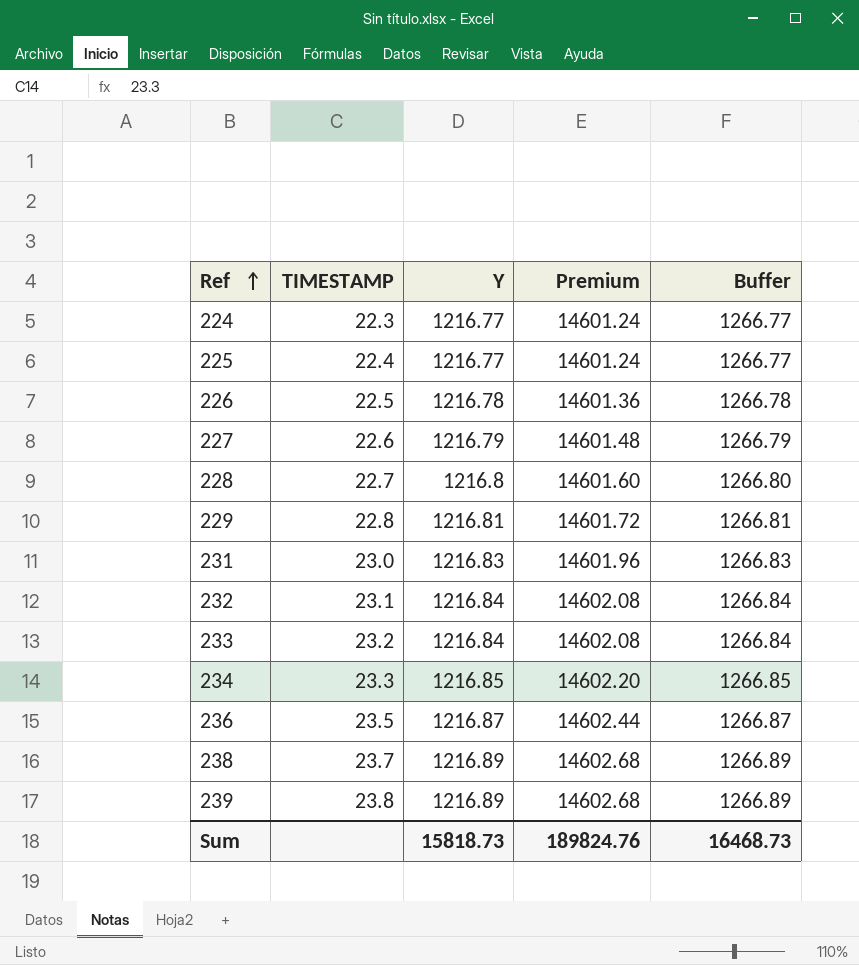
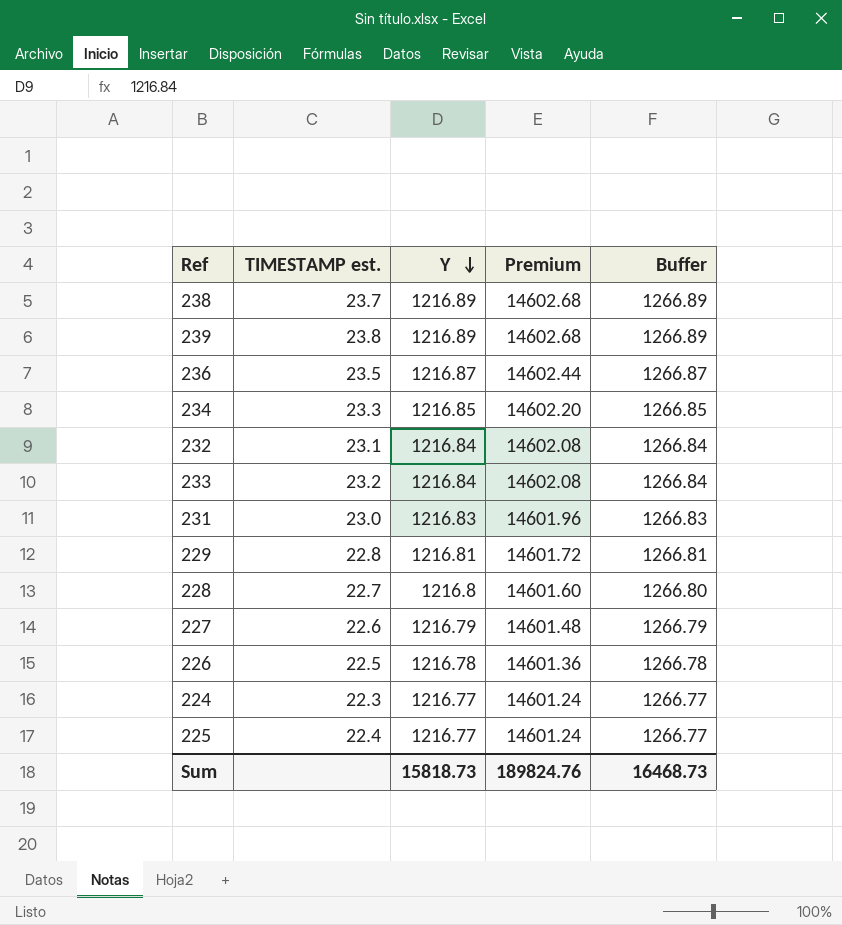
row order: Ref ascending -> Y descending
column name: TIMESTAMP -> TIMESTAMP est.

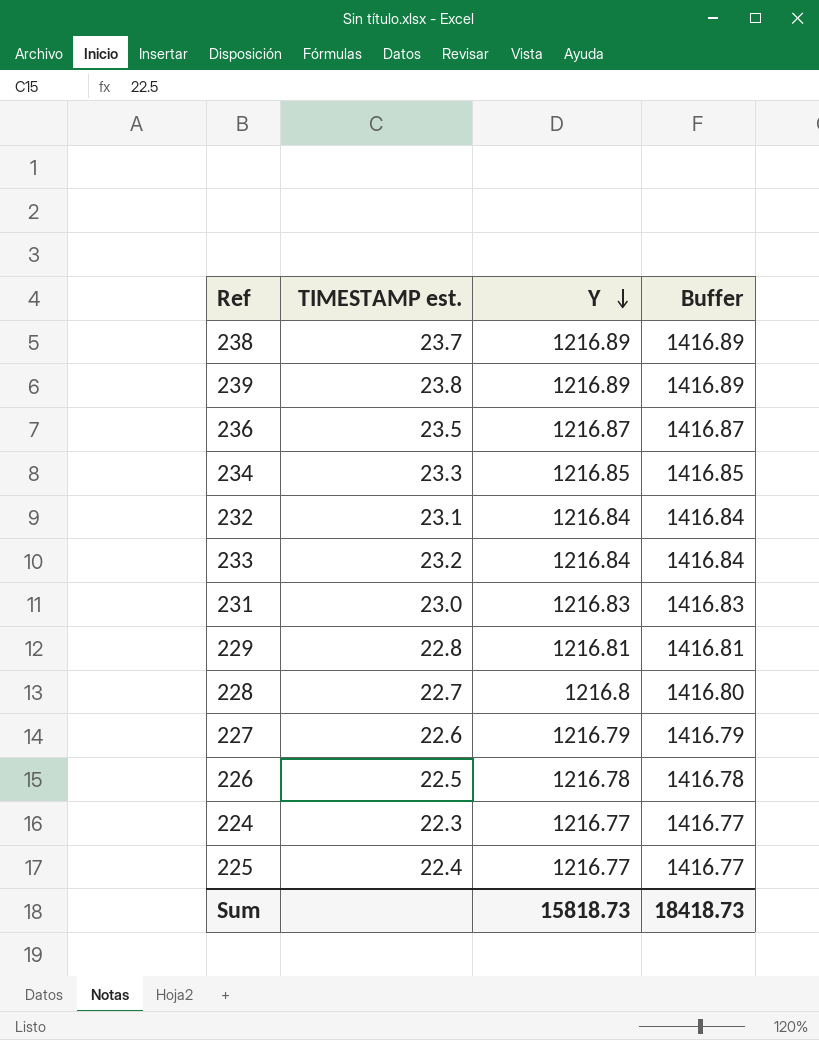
column Premium | formula: [Y] * 12 -> none
column Buffer | formula: [Y] + 50 -> [Y] + 200
Sum | Buffer: 16468.73 -> 18418.73

